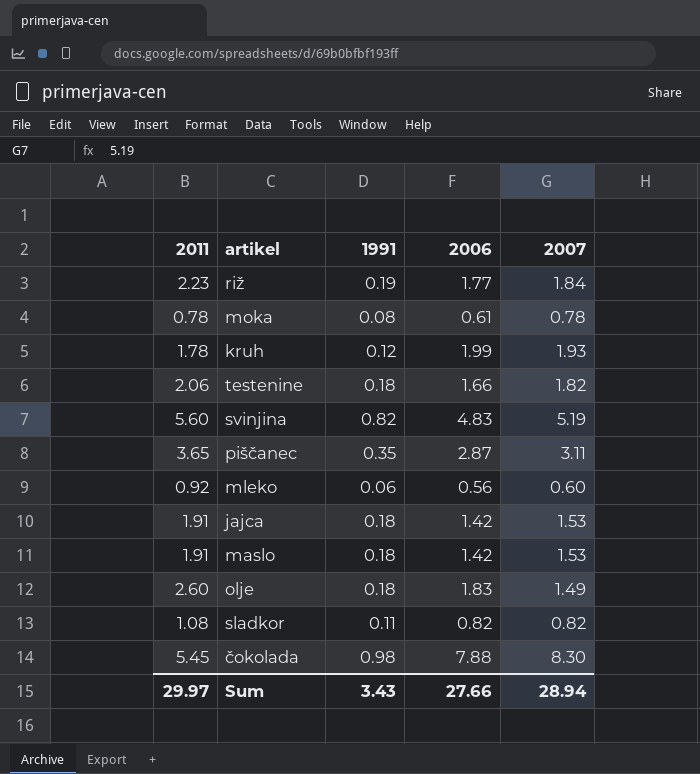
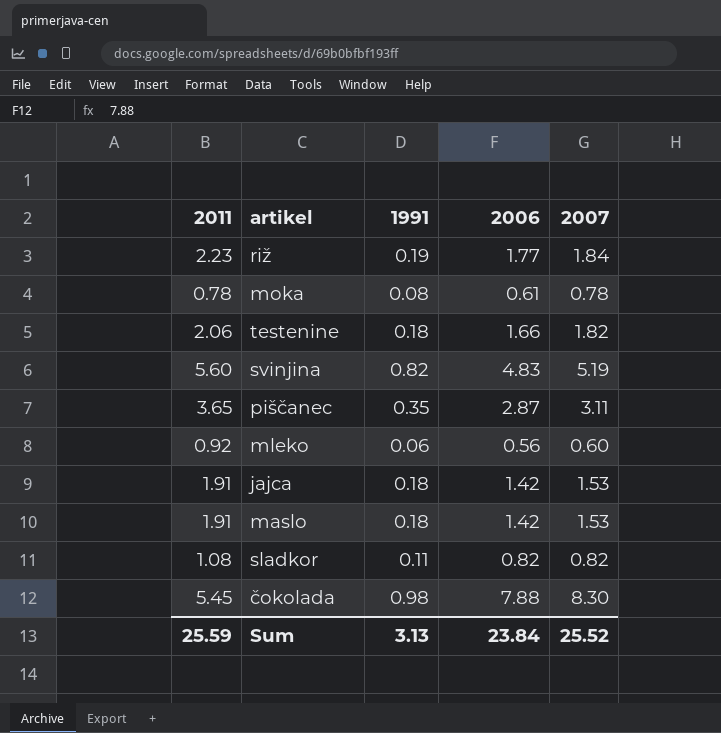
row kruh: 1.78 | 0.12 | 1.99 | 1.93 -> none
row olje: 2.60 | 0.18 | 1.83 | 1.49 -> none
Sum | 2011: 29.97 -> 25.59
Sum | 1991: 3.43 -> 3.13
Sum | 2006: 27.66 -> 23.84
Sum | 2007: 28.94 -> 25.52

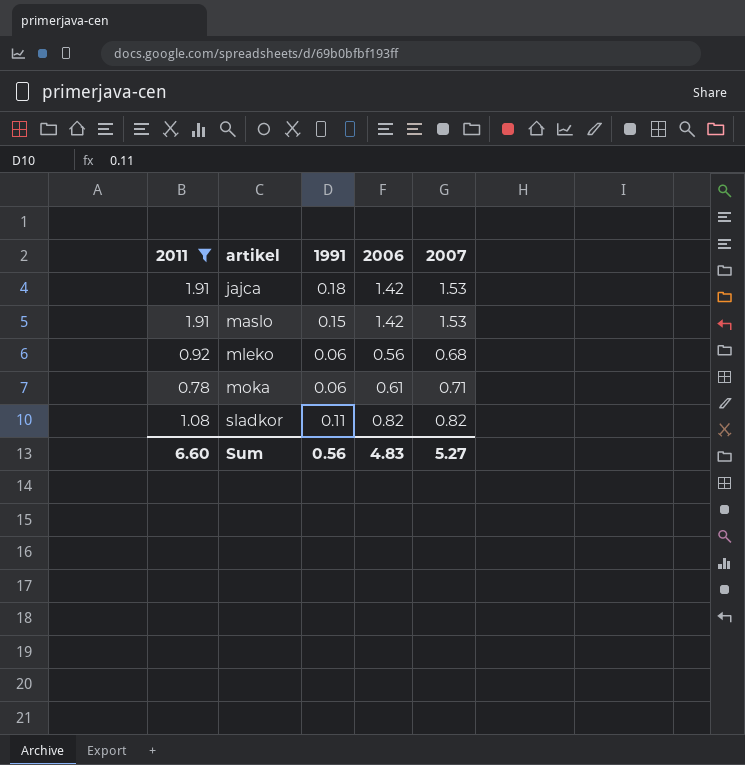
filter: none -> 2011 <= 1.91
row order: none -> artikel ascending
maslo | 1991: 0.18 -> 0.15
mleko | 2007: 0.60 -> 0.68
moka | 1991: 0.08 -> 0.06
moka | 2007: 0.78 -> 0.71
Sum | 2011: 25.59 -> 6.60
Sum | 1991: 3.13 -> 0.56
Sum | 2006: 23.84 -> 4.83
Sum | 2007: 25.52 -> 5.27

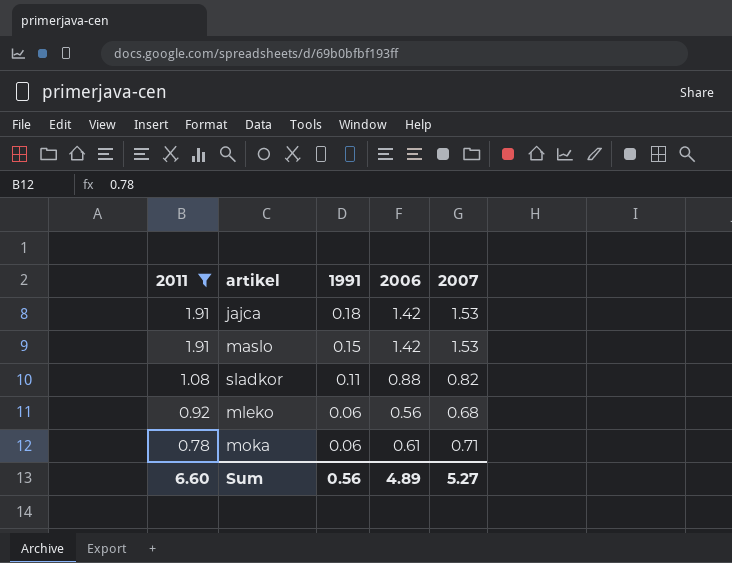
row order: artikel ascending -> 2011 descending
sladkor | 2006: 0.82 -> 0.88
Sum | 2006: 4.83 -> 4.89

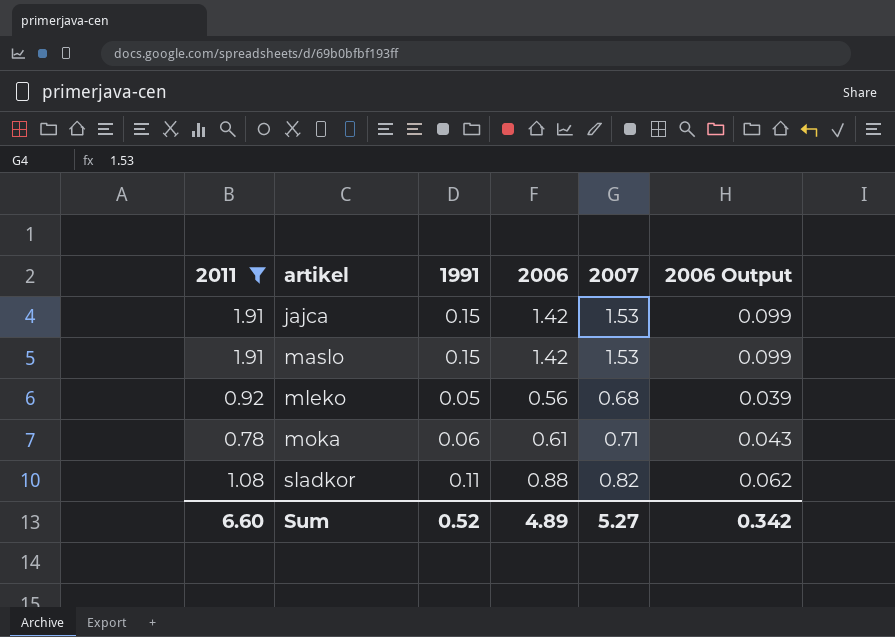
row order: 2011 descending -> artikel ascending
column 2006 Output | formula: none -> [2006] * 0.07
jajca | 1991: 0.18 -> 0.15
mleko | 1991: 0.06 -> 0.05
Sum | 1991: 0.56 -> 0.52

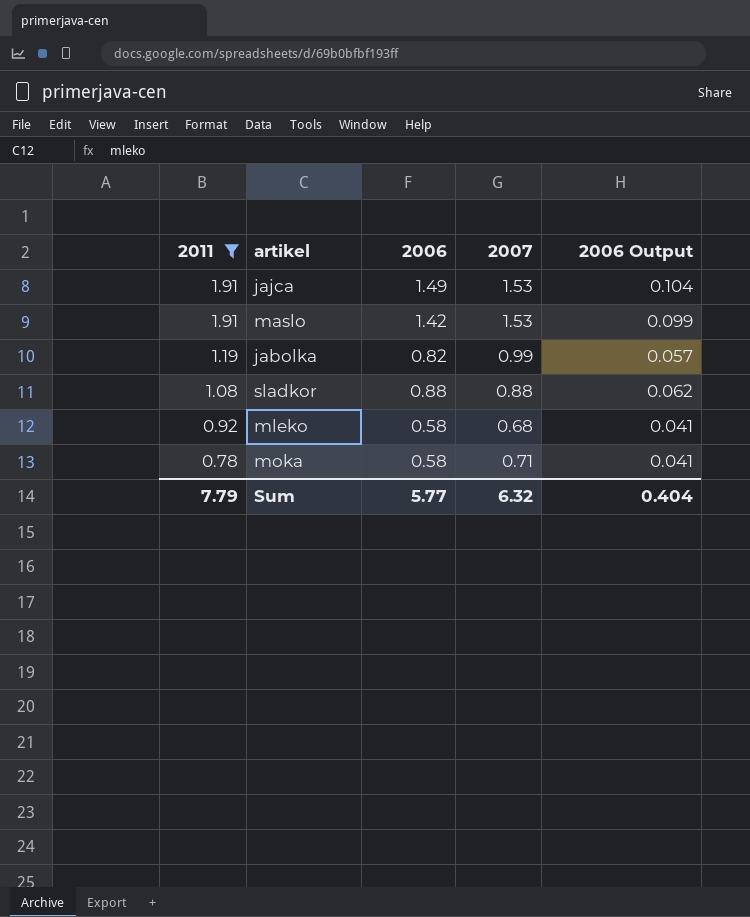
row order: artikel ascending -> 2011 descending
column 1991 | position: 3 -> none
jajca | 2006: 1.42 -> 1.49
jajca | 2006 Output: 0.099 -> 0.104
row jabolka: none -> 1.19 | 0.82 | 0.99 | 0.057
sladkor | 2007: 0.82 -> 0.88
mleko | 2006: 0.56 -> 0.58
mleko | 2006 Output: 0.039 -> 0.041
moka | 2006: 0.61 -> 0.58
moka | 2006 Output: 0.043 -> 0.041
Sum | 2011: 6.60 -> 7.79
Sum | 2006: 4.89 -> 5.77
Sum | 2007: 5.27 -> 6.32
Sum | 2006 Output: 0.342 -> 0.404

